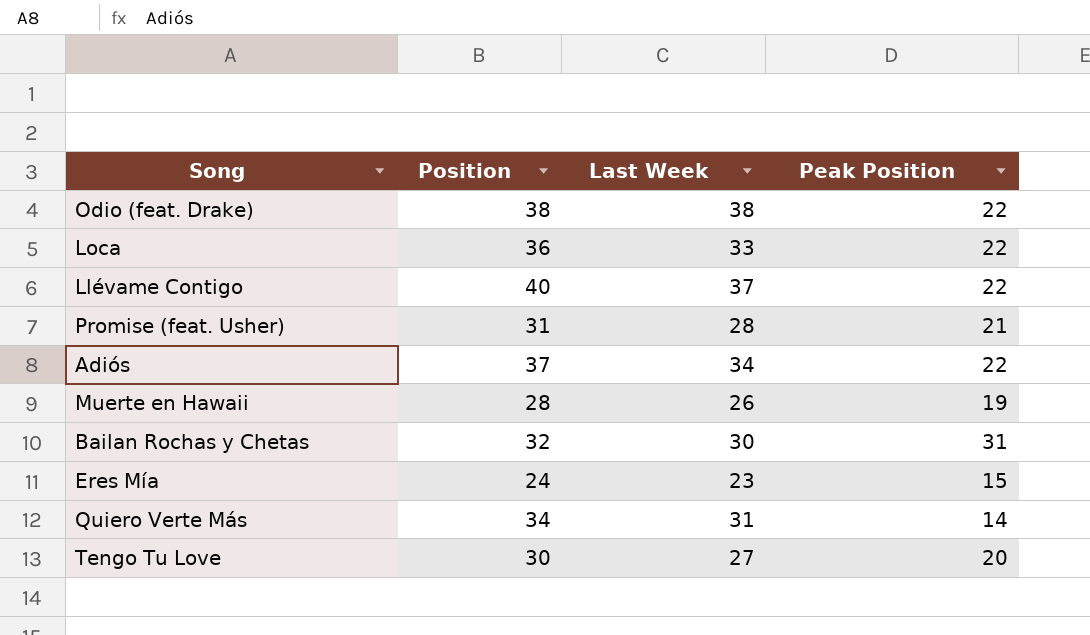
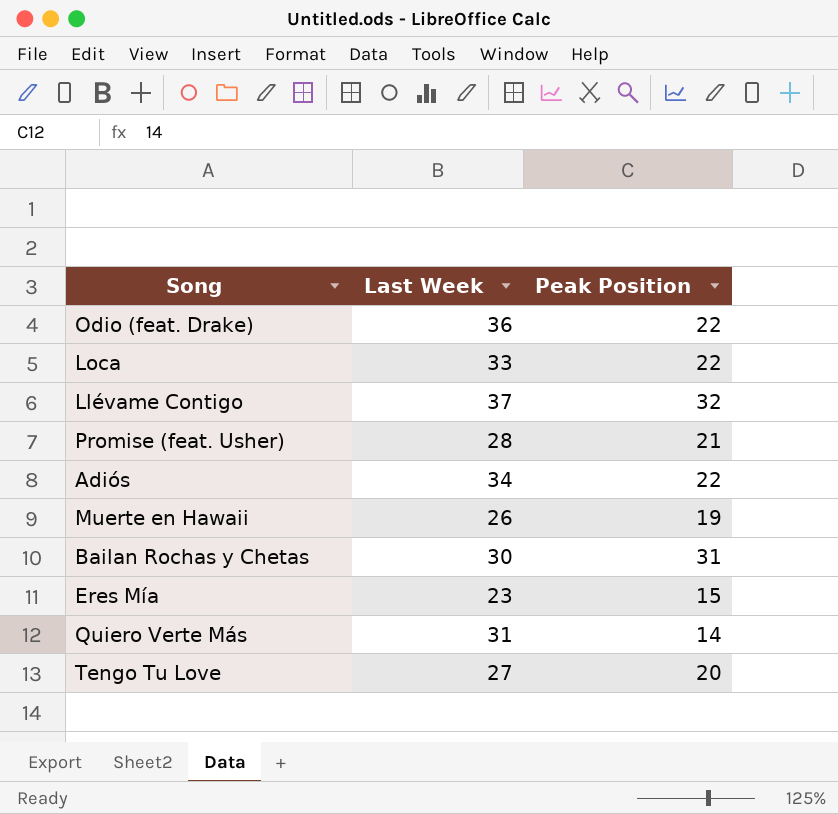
column Position | position: 2 -> none
Odio (feat. Drake) | Last Week: 38 -> 36
Llévame Contigo | Peak Position: 22 -> 32

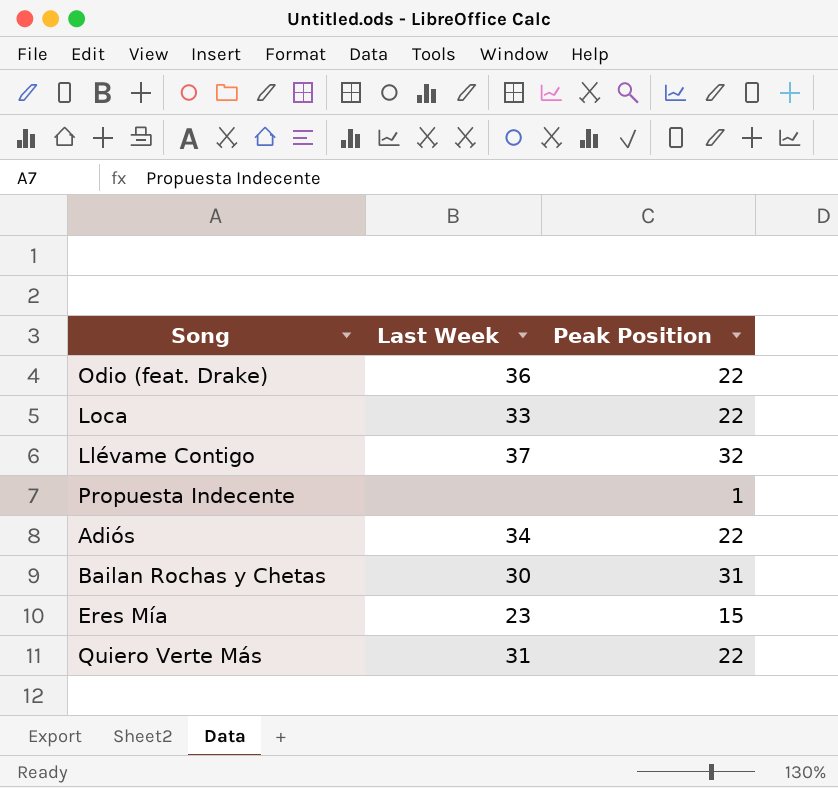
row Promise (feat. Usher): 28 | 21 -> none
row Muerte en Hawaii: 26 | 19 -> none
row Tengo Tu Love: 27 | 20 -> none
row Propuesta Indecente: none -> none | 1
Quiero Verte Más | Peak Position: 14 -> 22

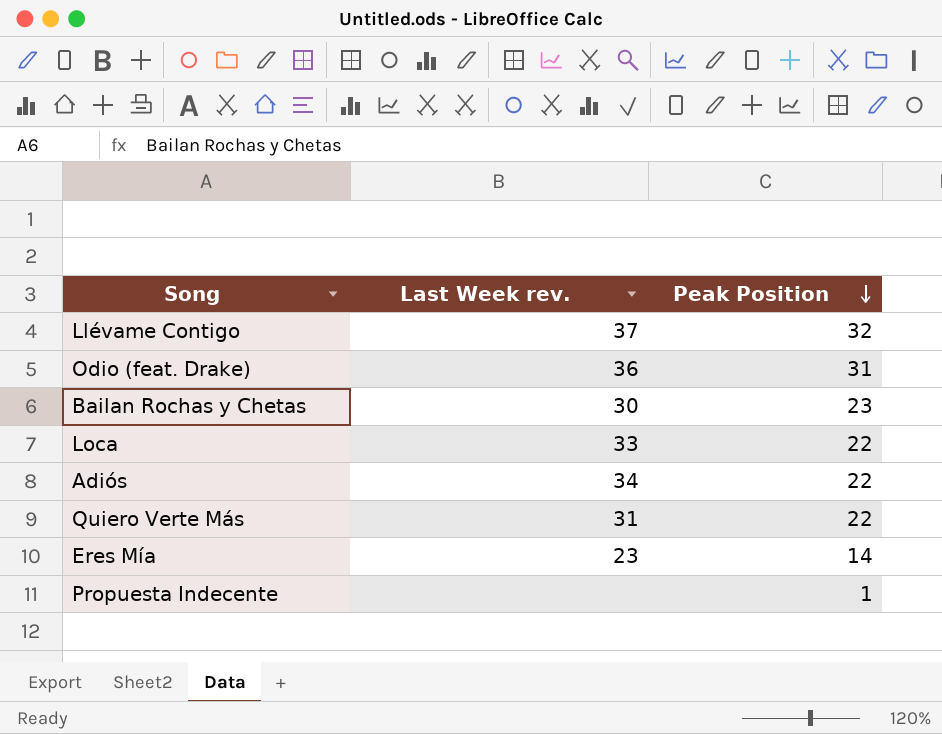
row order: none -> Peak Position descending
column name: Last Week -> Last Week rev.
Odio (feat. Drake) | Peak Position: 22 -> 31
Bailan Rochas y Chetas | Peak Position: 31 -> 23
Eres Mía | Peak Position: 15 -> 14

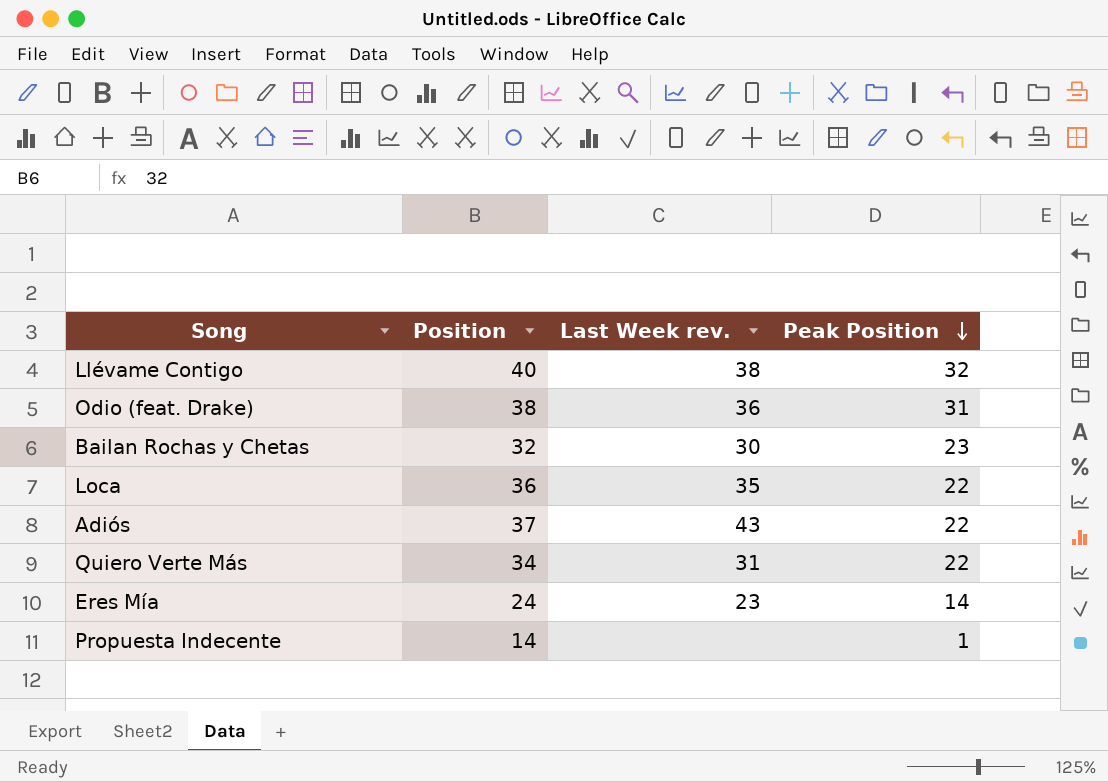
column Position | position: none -> 2
Llévame Contigo | Last Week rev.: 37 -> 38
Loca | Last Week rev.: 33 -> 35
Adiós | Last Week rev.: 34 -> 43

